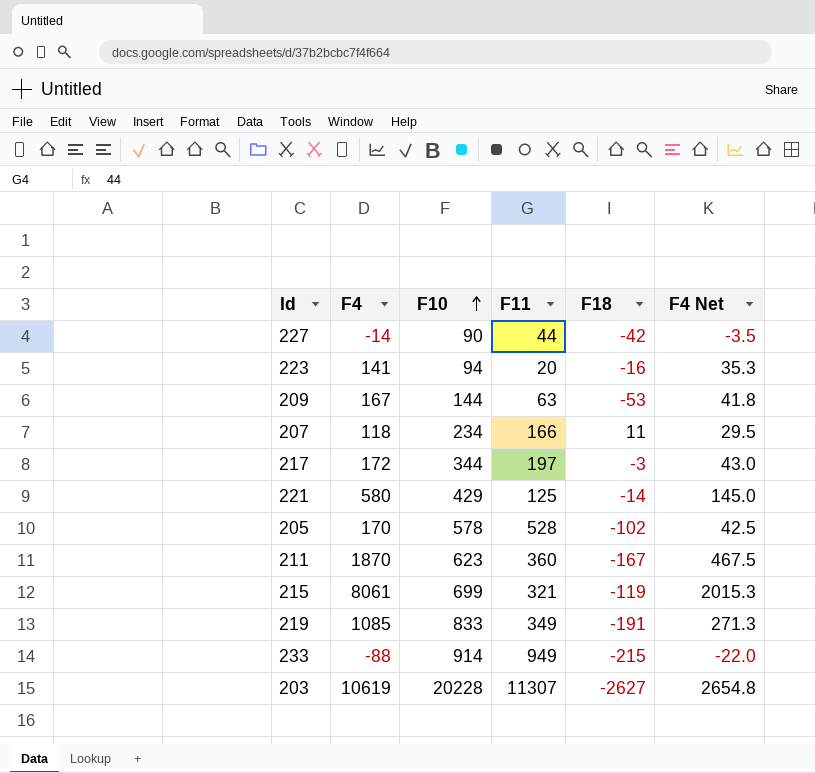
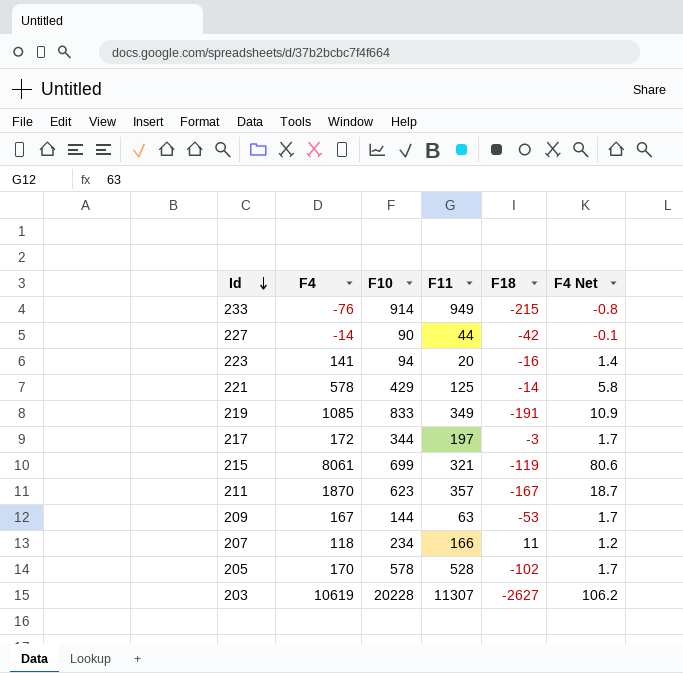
row order: F10 ascending -> Id descending
column F4 Net | formula: [F4] * 0.25 -> [F4] * 0.01
233 | F4: -88 -> -76
221 | F4: 580 -> 578
211 | F11: 360 -> 357

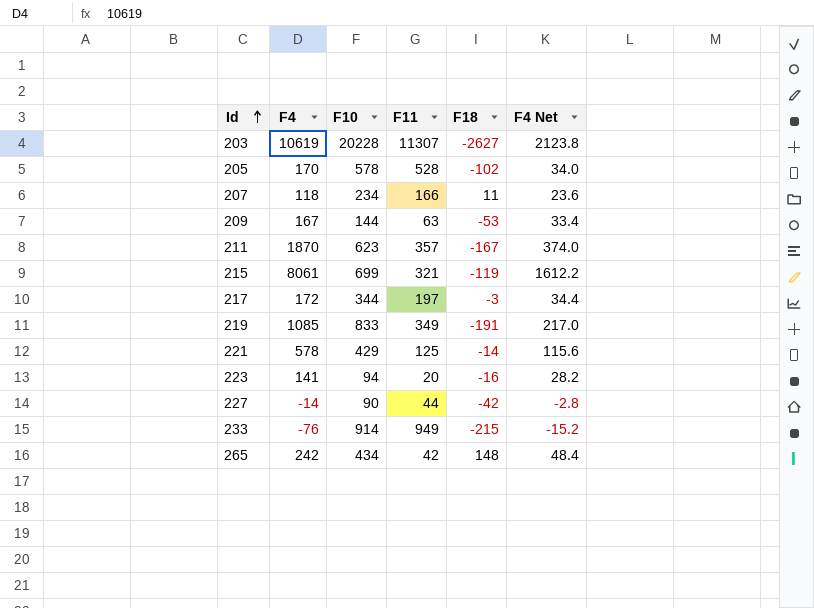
row order: Id descending -> Id ascending
column F4 Net | formula: [F4] * 0.01 -> [F4] * 0.2
row 265: none -> 242 | 434 | 42 | 148 | 48.4

